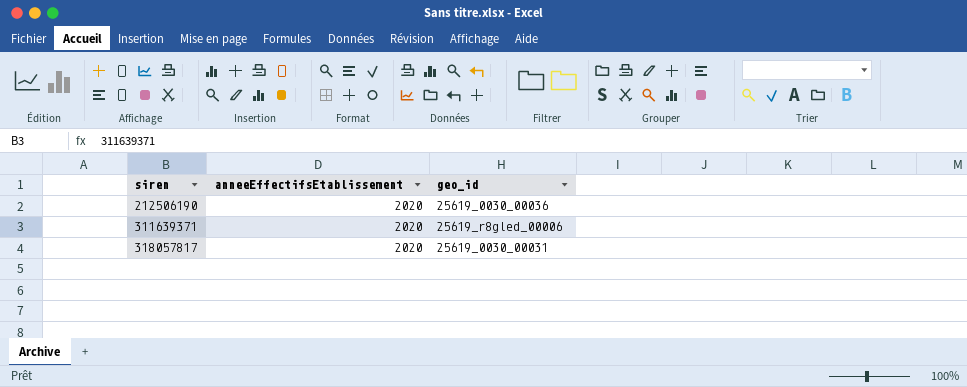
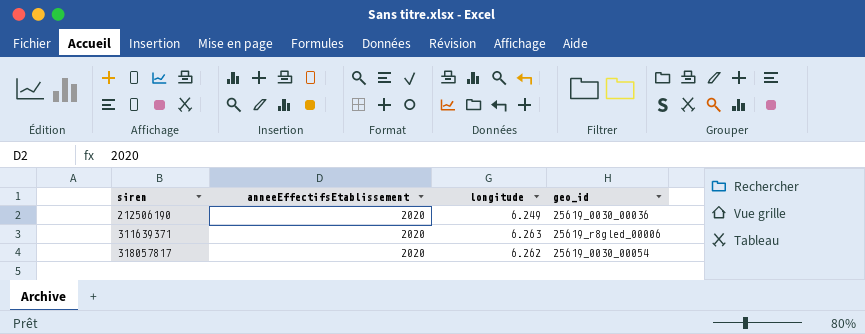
column longitude | position: none -> 3
318057817 | geo_id: 25619_0030_00031 -> 25619_0030_00054

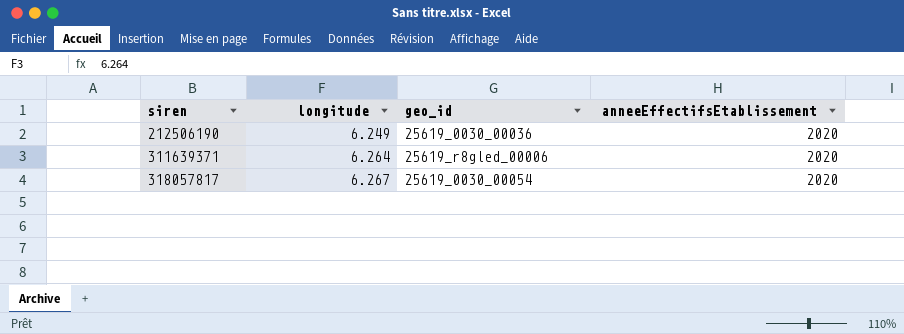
column anneeEffectifsEtablissement | position: 2 -> 4
311639371 | longitude: 6.263 -> 6.264
318057817 | longitude: 6.262 -> 6.267

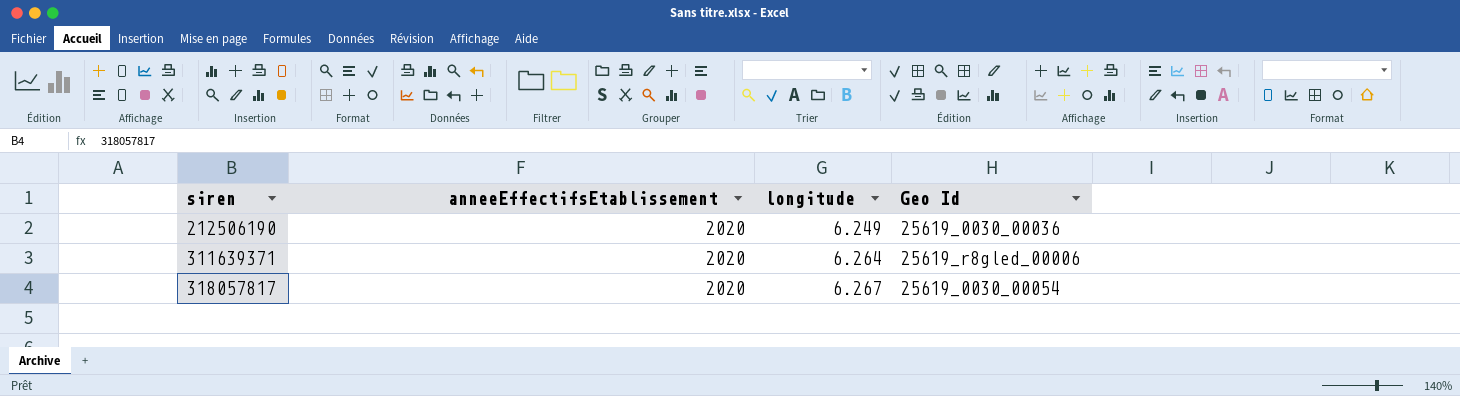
column anneeEffectifsEtablissement | position: 4 -> 2
column name: geo_id -> Geo Id

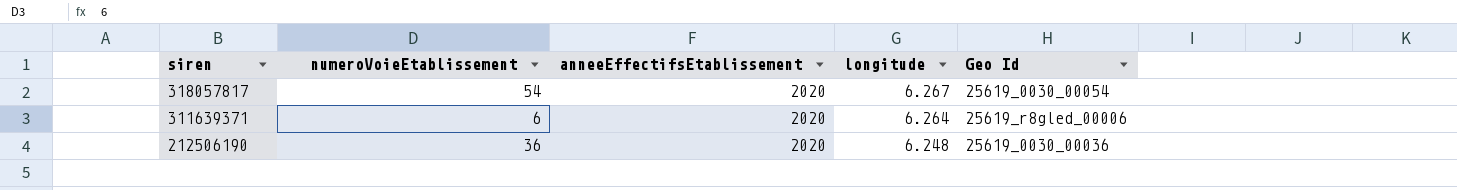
row order: siren ascending -> siren descending
column numeroVoieEtablissement | position: none -> 2
212506190 | longitude: 6.249 -> 6.248

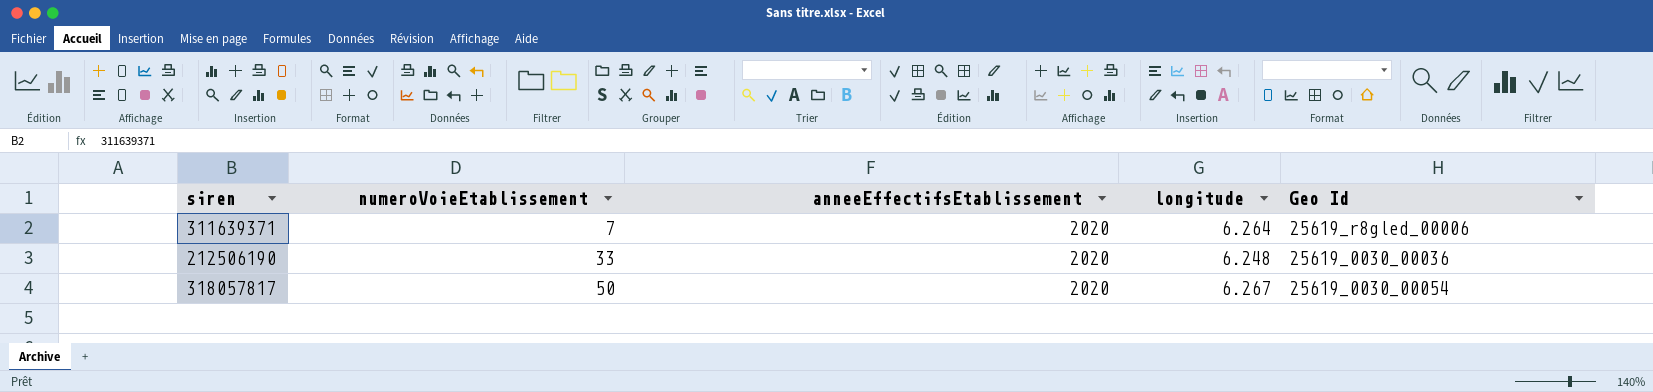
row order: siren descending -> numeroVoieEtablissement ascending
311639371 | numeroVoieEtablissement: 6 -> 7
212506190 | numeroVoieEtablissement: 36 -> 33
318057817 | numeroVoieEtablissement: 54 -> 50

